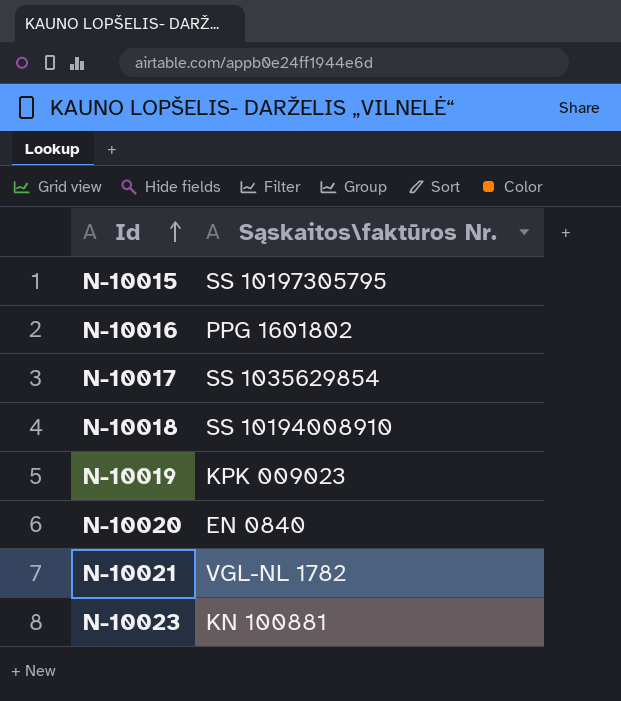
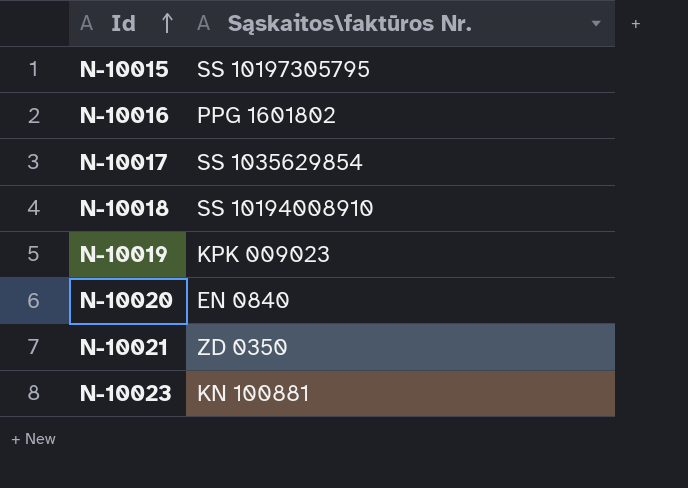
N-10021 | Sąskaitos\faktūros Nr.: VGL-NL 1782 -> ZD 0350

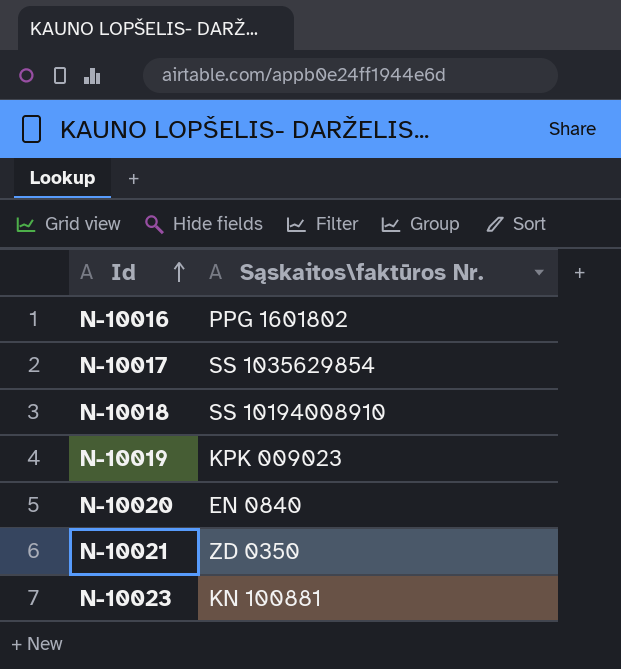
row N-10015: SS 10197305795 -> none

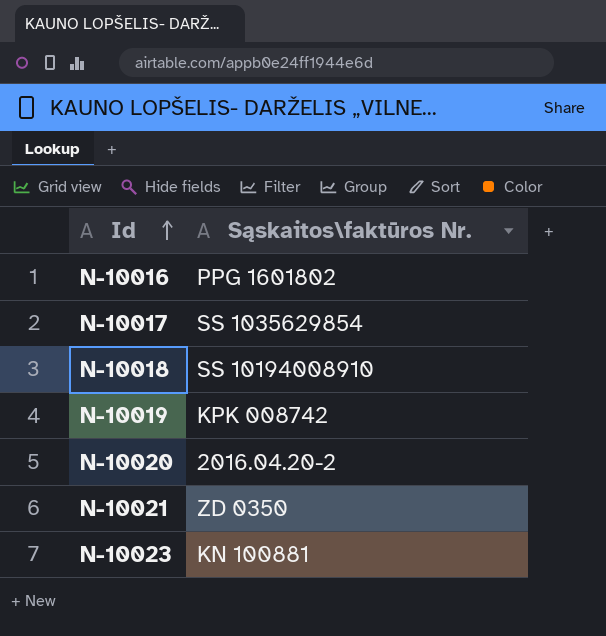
N-10019 | Sąskaitos\faktūros Nr.: KPK 009023 -> KPK 008742
N-10020 | Sąskaitos\faktūros Nr.: EN 0840 -> 2016.04.20-2

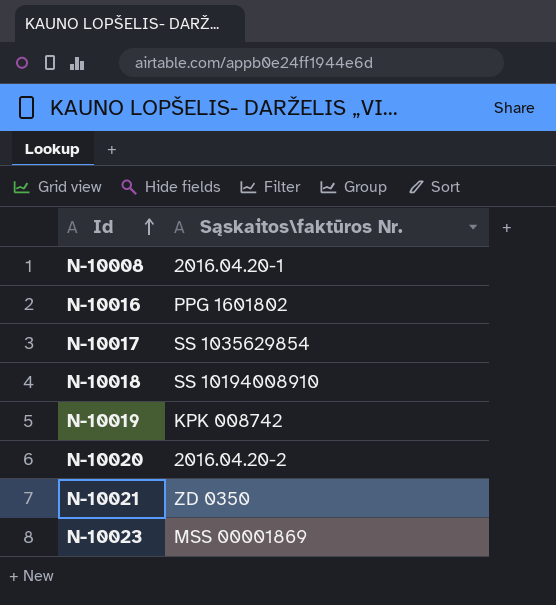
row N-10008: none -> 2016.04.20-1
N-10023 | Sąskaitos\faktūros Nr.: KN 100881 -> MSS 00001869

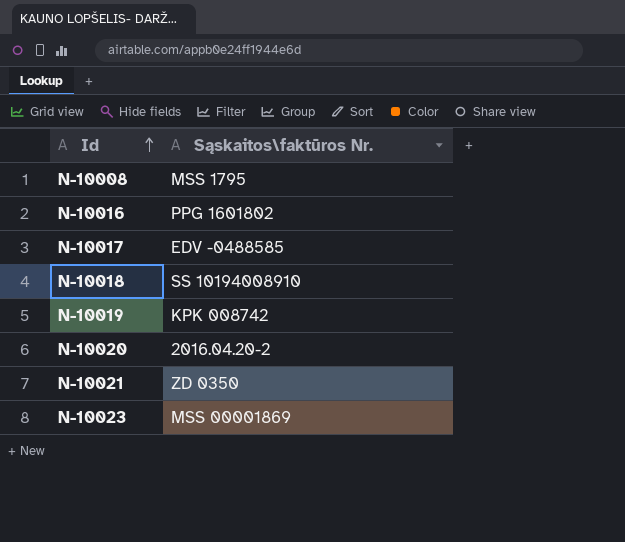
N-10008 | Sąskaitos\faktūros Nr.: 2016.04.20-1 -> MSS 1795
N-10017 | Sąskaitos\faktūros Nr.: SS 1035629854 -> EDV -0488585

